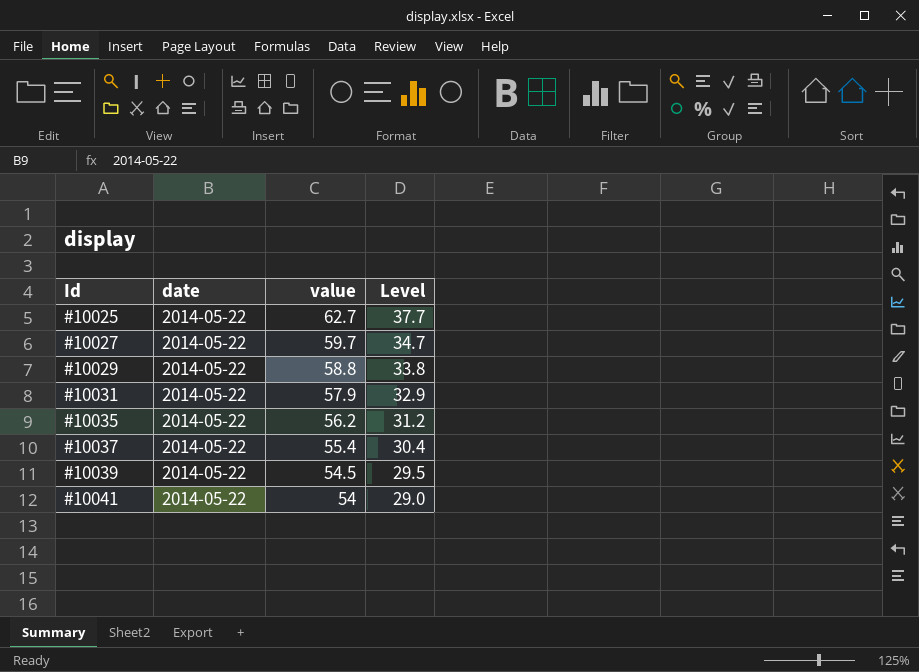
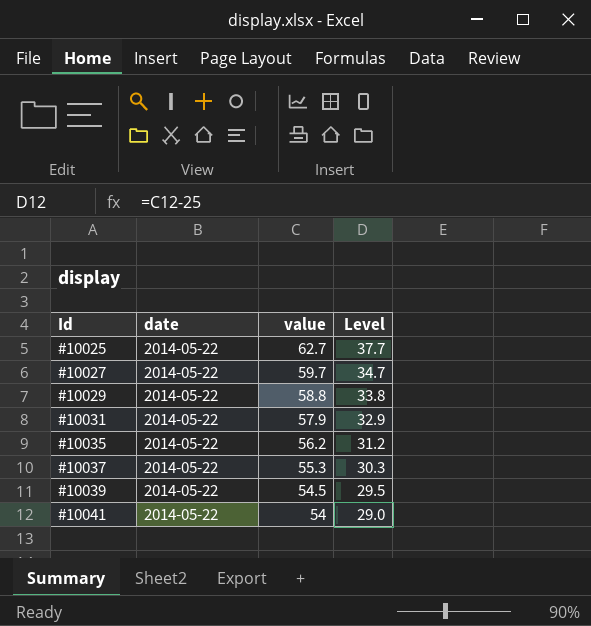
#10037 | value: 55.4 -> 55.3
#10037 | Level: 30.4 -> 30.3

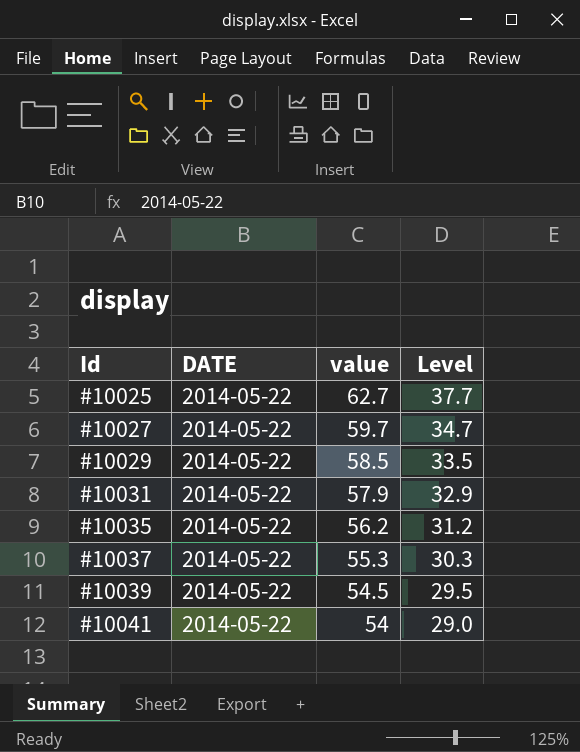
column name: date -> DATE
#10029 | value: 58.8 -> 58.5
#10029 | Level: 33.8 -> 33.5

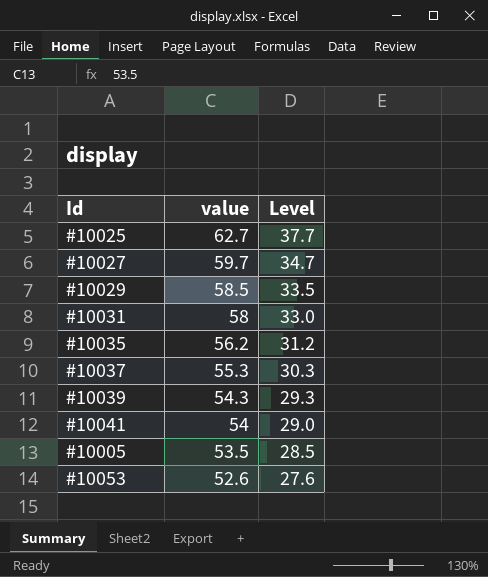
column DATE | position: 2 -> none
#10031 | value: 57.9 -> 58
#10031 | Level: 32.9 -> 33.0
#10039 | value: 54.5 -> 54.3
#10039 | Level: 29.5 -> 29.3
row #10005: none -> 53.5 | 28.5
row #10053: none -> 52.6 | 27.6

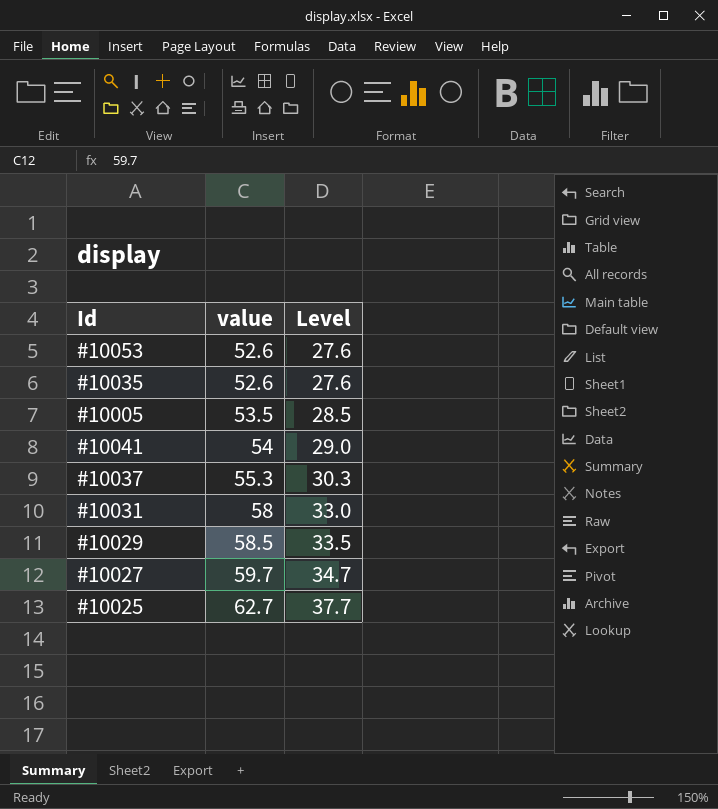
row order: value descending -> value ascending
row #10039: 54.3 | 29.3 -> none
#10035 | value: 56.2 -> 52.6
#10035 | Level: 31.2 -> 27.6

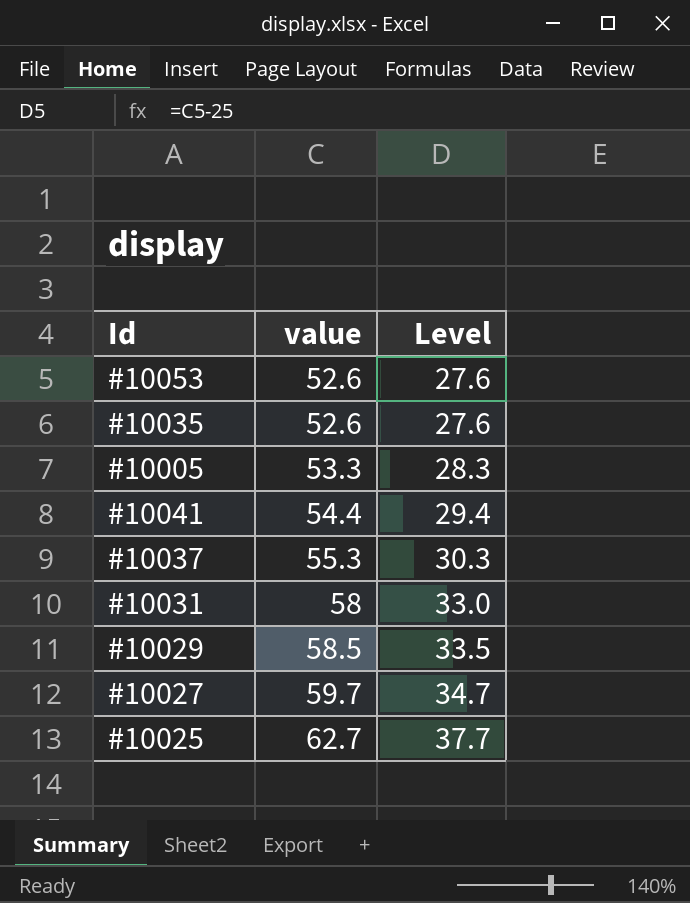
#10005 | value: 53.5 -> 53.3
#10005 | Level: 28.5 -> 28.3
#10041 | value: 54 -> 54.4
#10041 | Level: 29.0 -> 29.4

